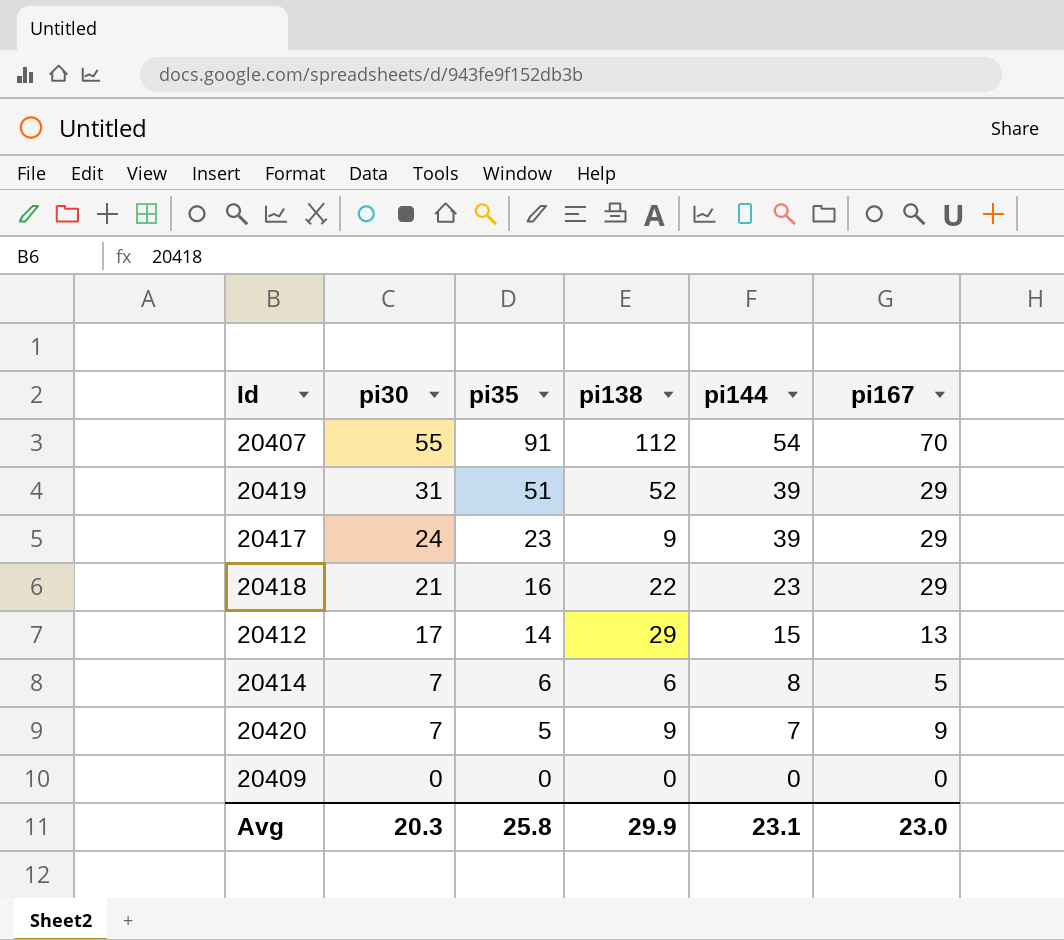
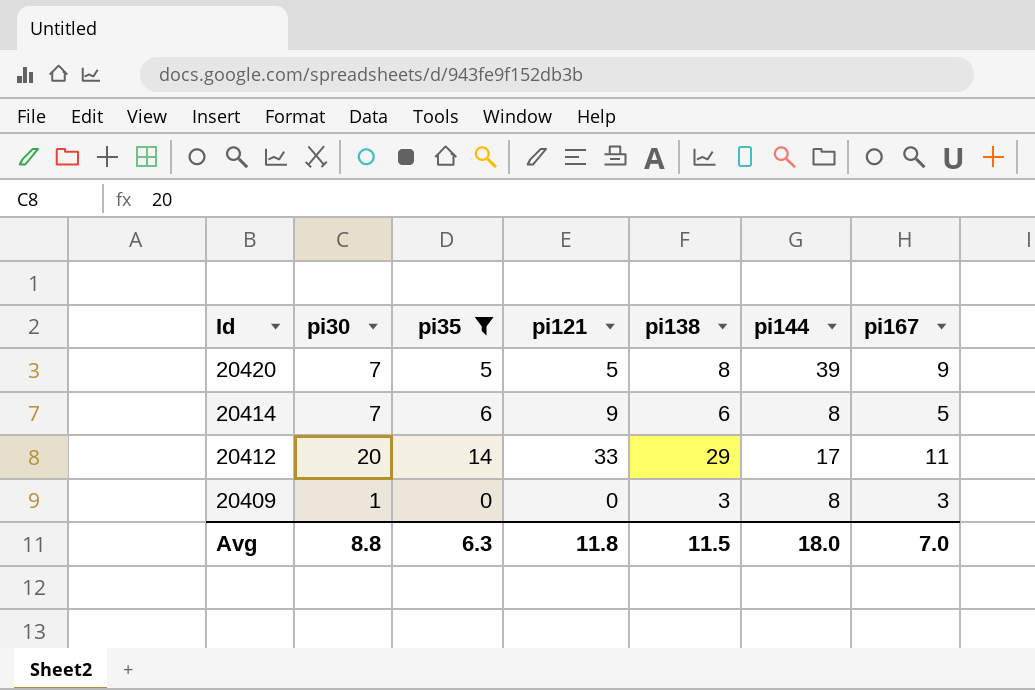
filter: none -> pi35 <= 14
row order: pi30 descending -> Id descending
column pi121 | position: none -> 4
20420 | pi138: 9 -> 8
20420 | pi144: 7 -> 39
20412 | pi30: 17 -> 20
20412 | pi144: 15 -> 17
20412 | pi167: 13 -> 11
20409 | pi30: 0 -> 1
20409 | pi138: 0 -> 3
20409 | pi144: 0 -> 8
20409 | pi167: 0 -> 3
Avg | pi30: 20.3 -> 8.8
Avg | pi35: 25.8 -> 6.3
Avg | pi138: 29.9 -> 11.5
Avg | pi144: 23.1 -> 18.0
Avg | pi167: 23.0 -> 7.0

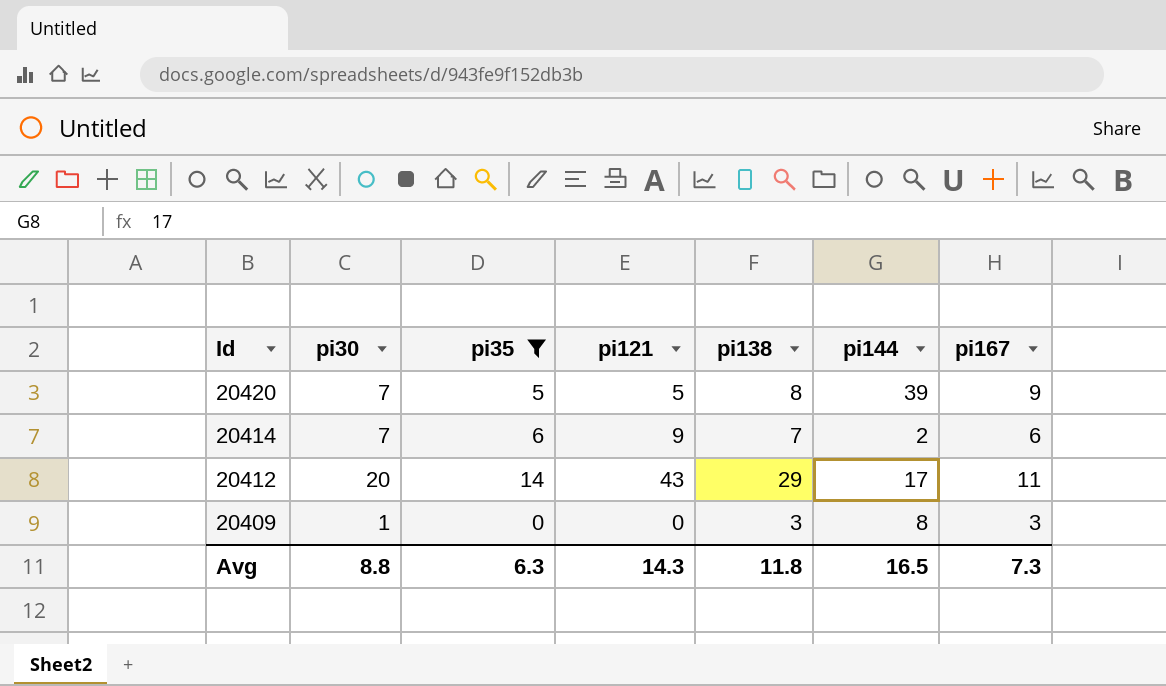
20414 | pi138: 6 -> 7
20414 | pi144: 8 -> 2
20414 | pi167: 5 -> 6
20412 | pi121: 33 -> 43
Avg | pi121: 11.8 -> 14.3
Avg | pi138: 11.5 -> 11.8
Avg | pi144: 18.0 -> 16.5
Avg | pi167: 7.0 -> 7.3

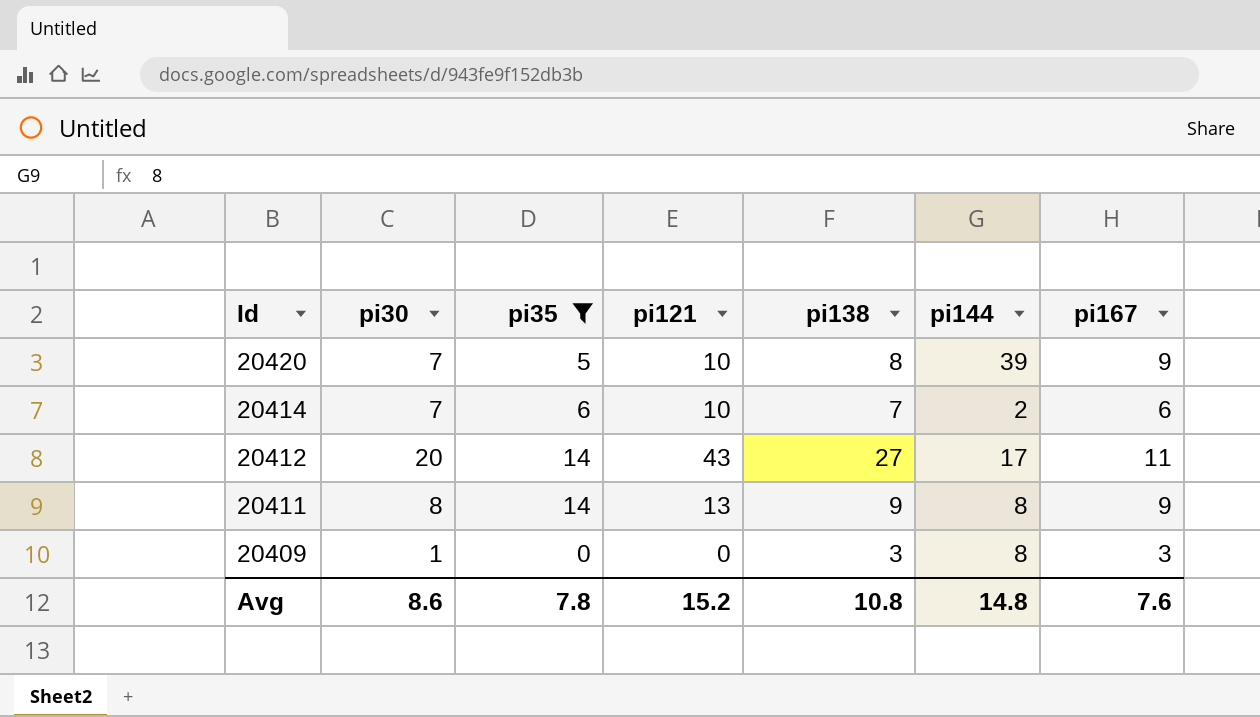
20420 | pi121: 5 -> 10
20414 | pi121: 9 -> 10
20412 | pi138: 29 -> 27
row 20411: none -> 8 | 14 | 13 | 9 | 8 | 9
Avg | pi30: 8.8 -> 8.6
Avg | pi35: 6.3 -> 7.8
Avg | pi121: 14.3 -> 15.2
Avg | pi138: 11.8 -> 10.8
Avg | pi144: 16.5 -> 14.8
Avg | pi167: 7.3 -> 7.6

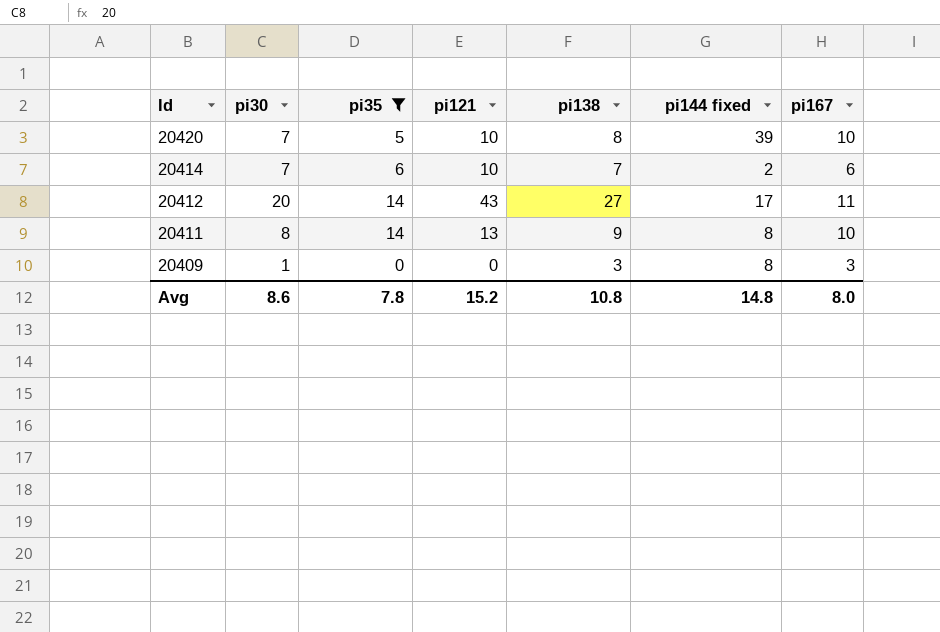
column name: pi144 -> pi144 fixed
20420 | pi167: 9 -> 10
20411 | pi167: 9 -> 10
Avg | pi167: 7.6 -> 8.0

